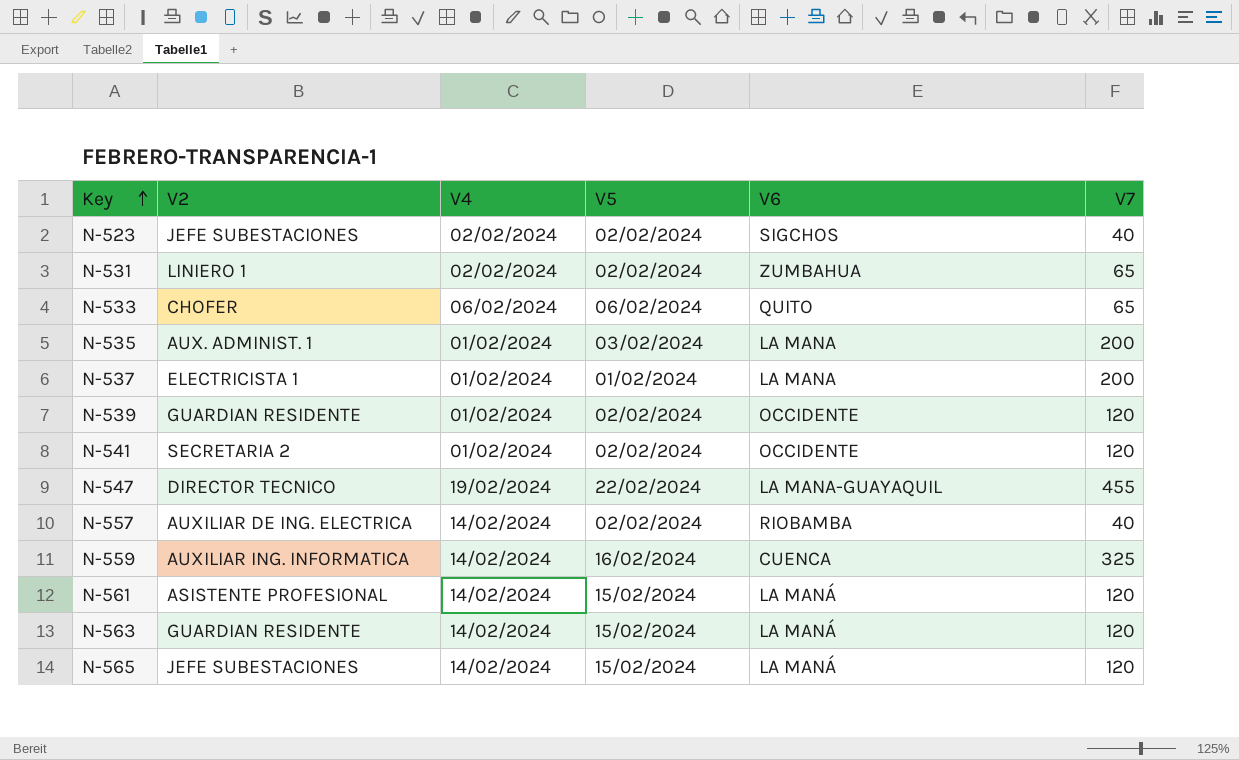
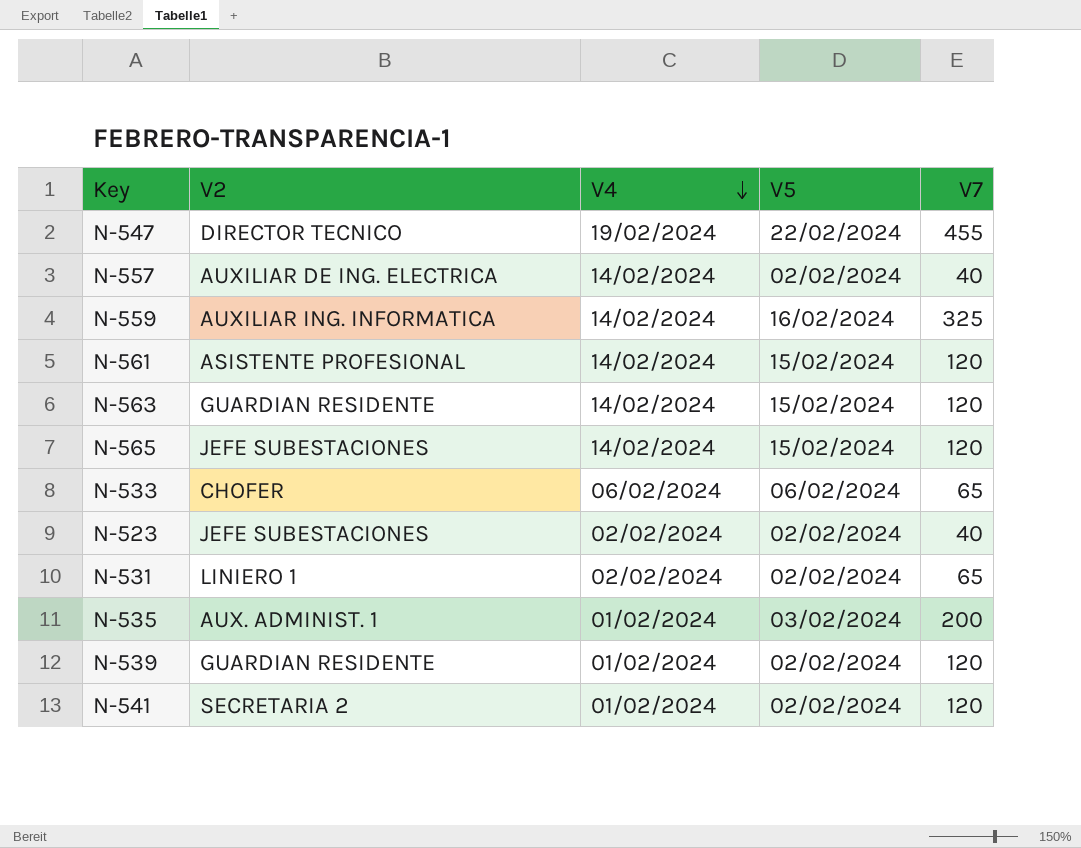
row order: Key ascending -> V4 descending
column V6 | position: 5 -> none
row N-537: ELECTRICISTA 1 | 01/02/2024 | 01/02/2024 | LA MANA | 200 -> none

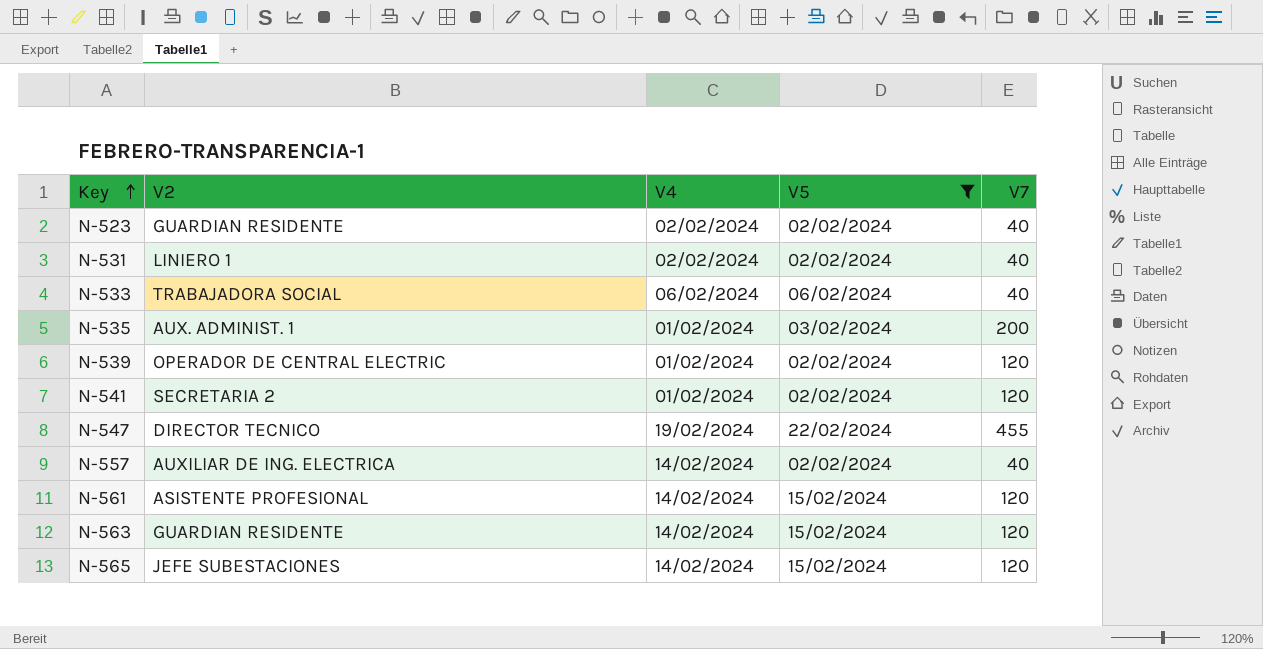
filter: none -> V5 != 16/02/2024
row order: V4 descending -> Key ascending
N-523 | V2: JEFE SUBESTACIONES -> GUARDIAN RESIDENTE
N-531 | V7: 65 -> 40
N-533 | V2: CHOFER -> TRABAJADORA SOCIAL
N-533 | V7: 65 -> 40
N-539 | V2: GUARDIAN RESIDENTE -> OPERADOR DE CENTRAL ELECTRIC

